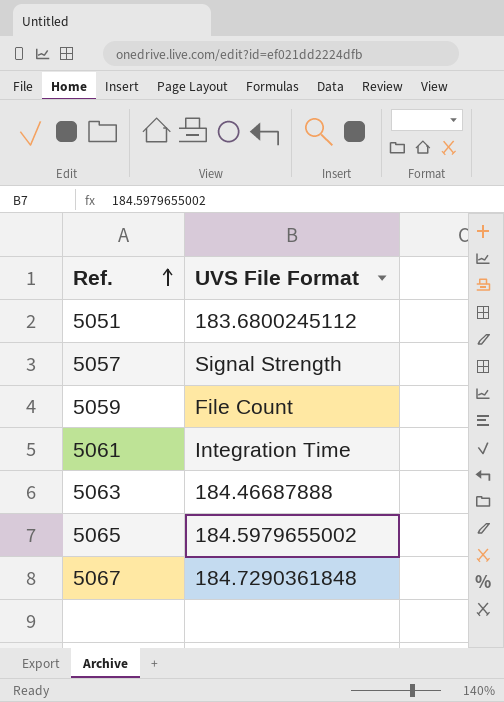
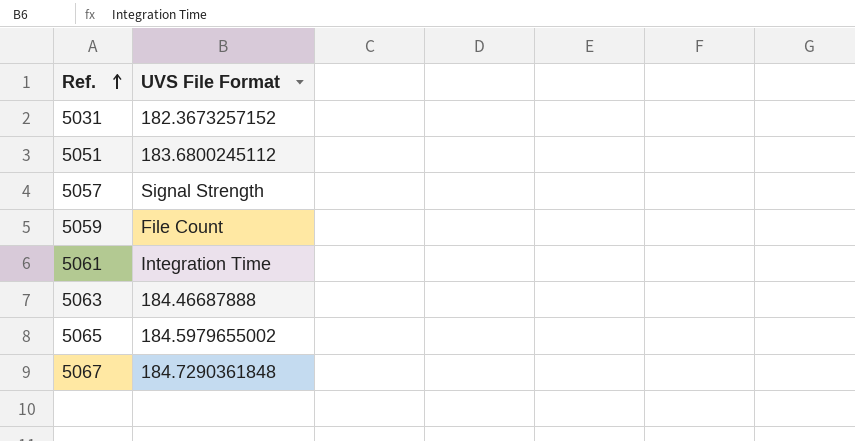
row 5031: none -> 182.3673257152

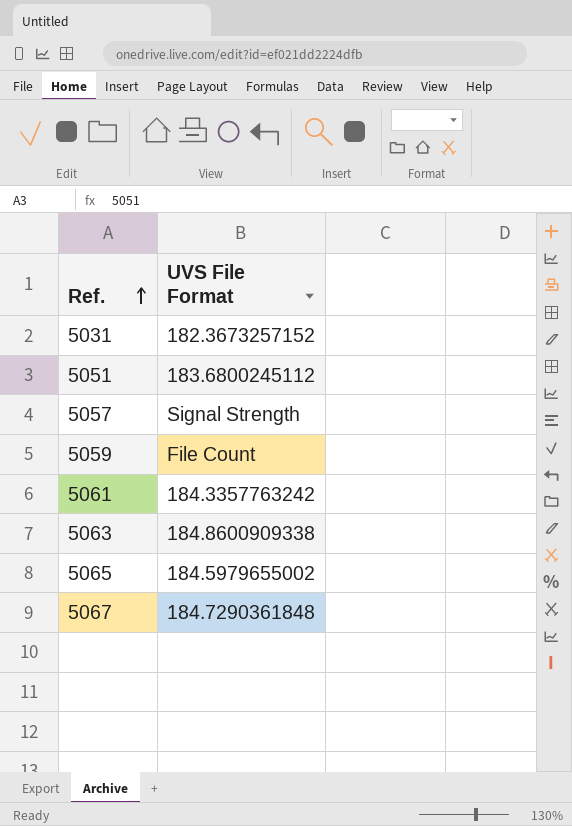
5061 | UVS File Format: Integration Time -> 184.3357763242
5063 | UVS File Format: 184.46687888 -> 184.8600909338

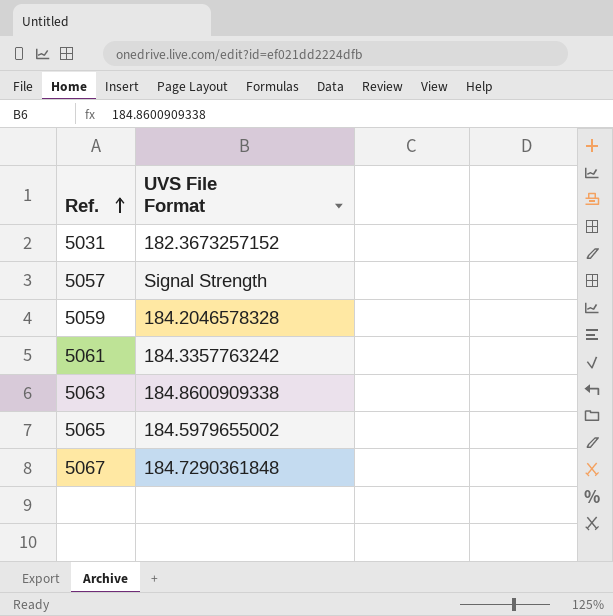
row 5051: 183.6800245112 -> none
5059 | UVS File Format: File Count -> 184.2046578328

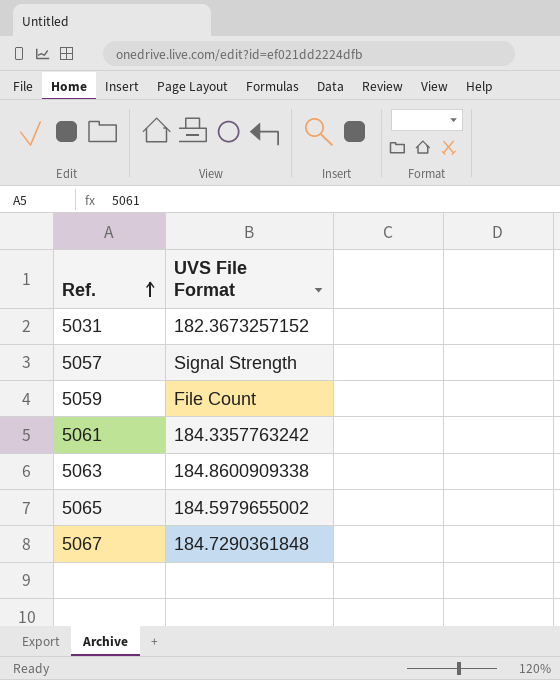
5059 | UVS File Format: 184.2046578328 -> File Count

